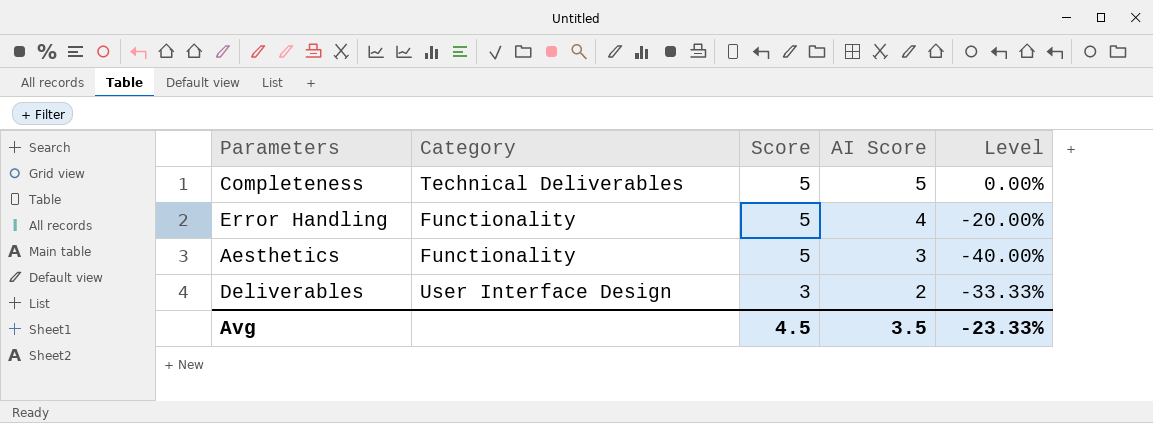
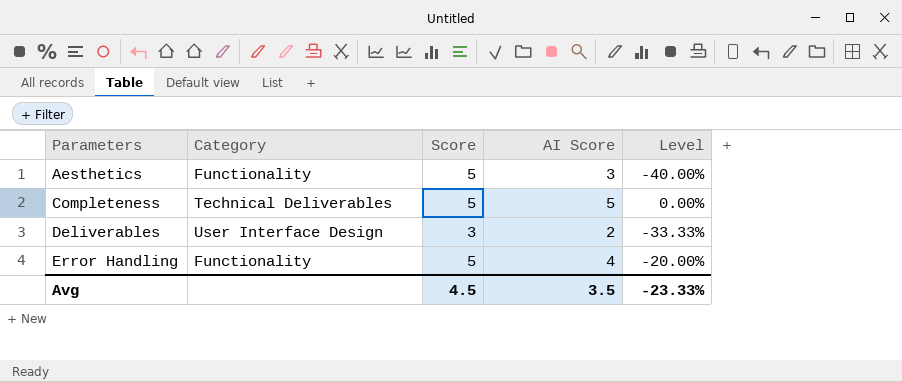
row order: Score descending -> Parameters ascending

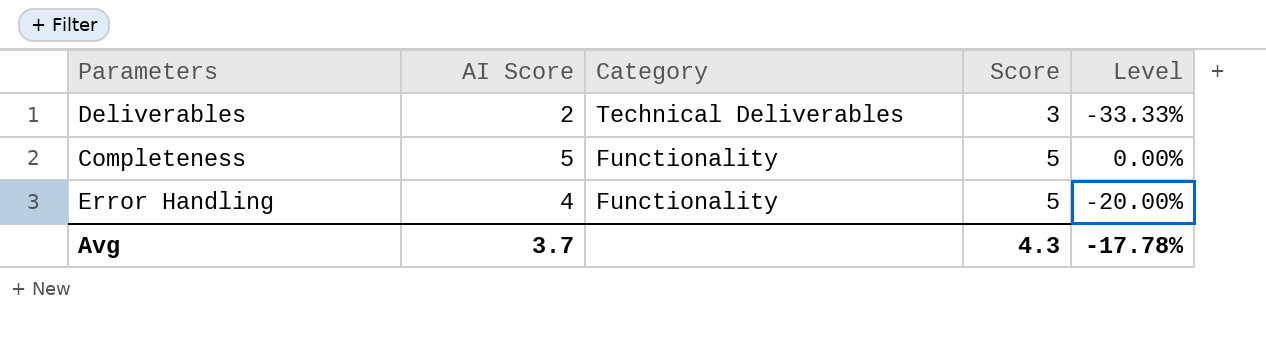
row order: Parameters ascending -> Category descending
column AI Score | position: 4 -> 2
row Aesthetics: Functionality | 5 | 3 | -40.00% -> none
Deliverables | Category: User Interface Design -> Technical Deliverables
Completeness | Category: Technical Deliverables -> Functionality
Avg | AI Score: 3.5 -> 3.7
Avg | Score: 4.5 -> 4.3
Avg | Level: -23.33% -> -17.78%

